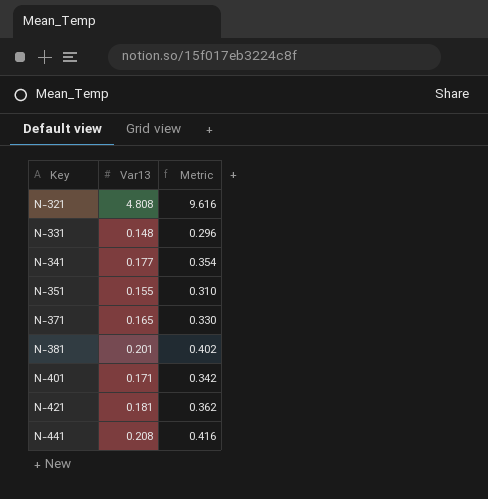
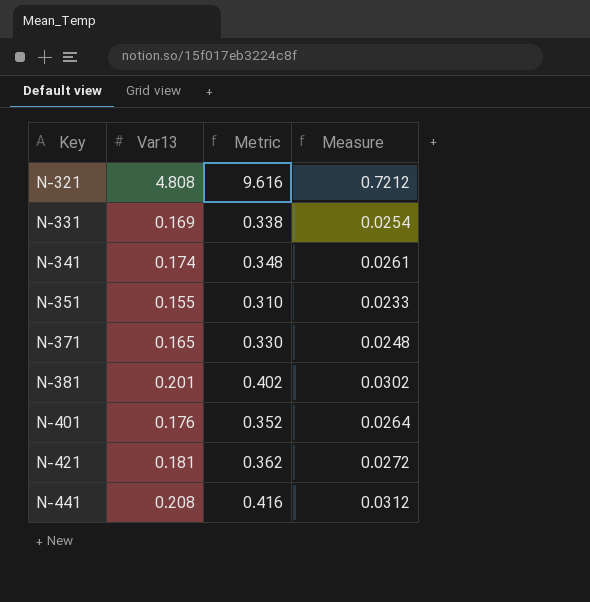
column Measure | formula: none -> [Var13] * 0.15
N-331 | Var13: 0.148 -> 0.169
N-331 | Metric: 0.296 -> 0.338
N-341 | Var13: 0.177 -> 0.174
N-341 | Metric: 0.354 -> 0.348
N-401 | Var13: 0.171 -> 0.176
N-401 | Metric: 0.342 -> 0.352

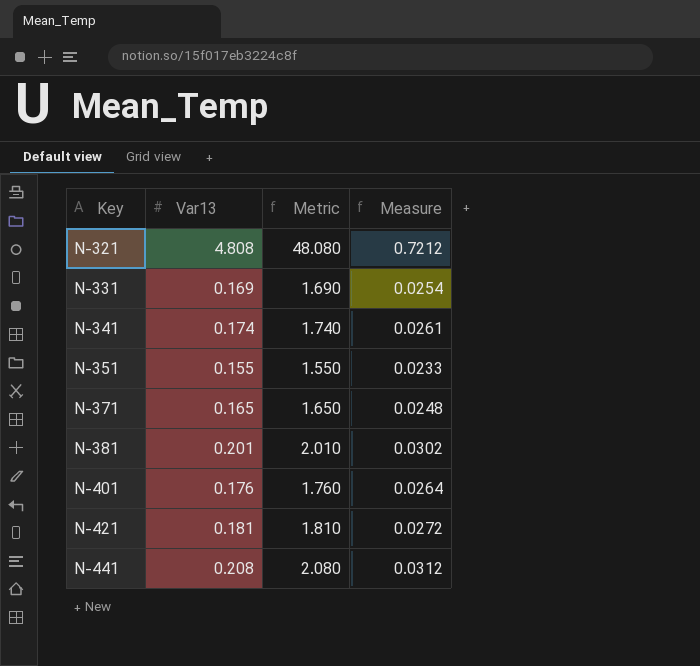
column Metric | formula: [Var13] * 2 -> [Var13] * 10

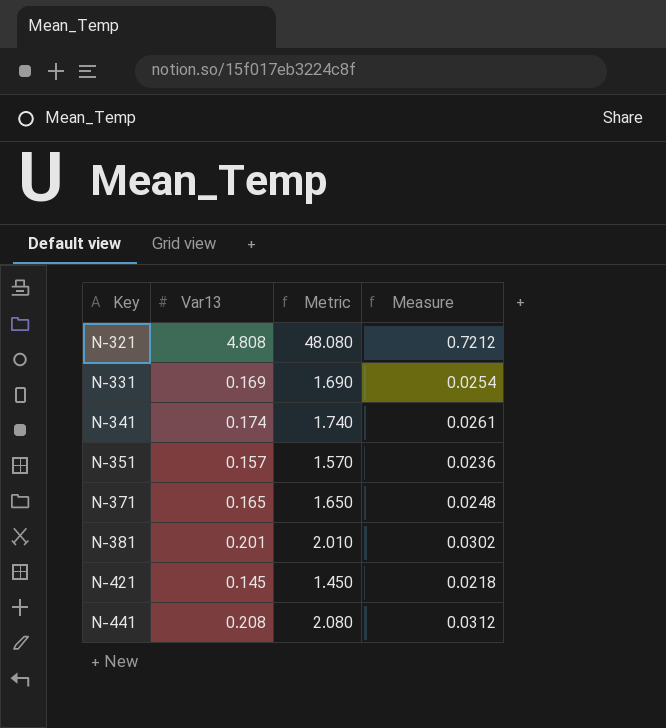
row N-401: 0.176 | 1.760 | 0.0264 -> none
N-351 | Var13: 0.155 -> 0.157
N-351 | Metric: 1.550 -> 1.570
N-351 | Measure: 0.0233 -> 0.0236
N-421 | Var13: 0.181 -> 0.145
N-421 | Metric: 1.810 -> 1.450
N-421 | Measure: 0.0272 -> 0.0218

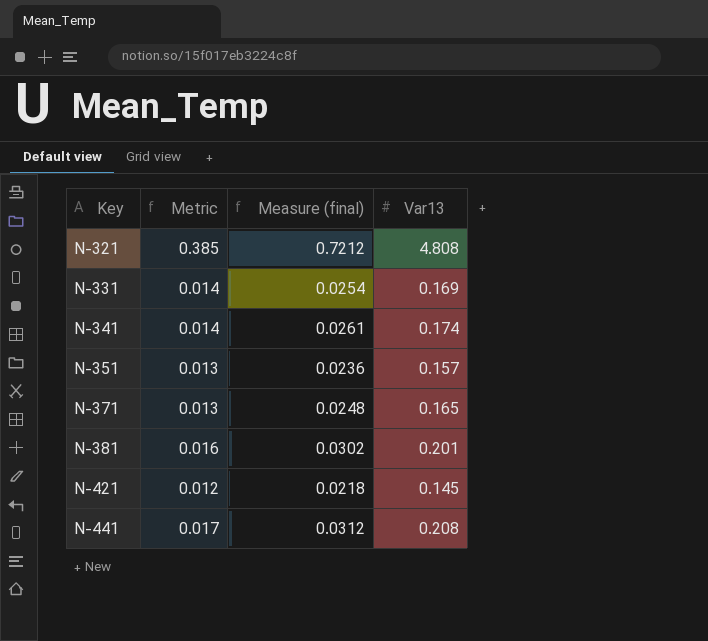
column Metric | formula: [Var13] * 10 -> [Var13] * 0.08
column name: Measure -> Measure (final)
column Var13 | position: 2 -> 4

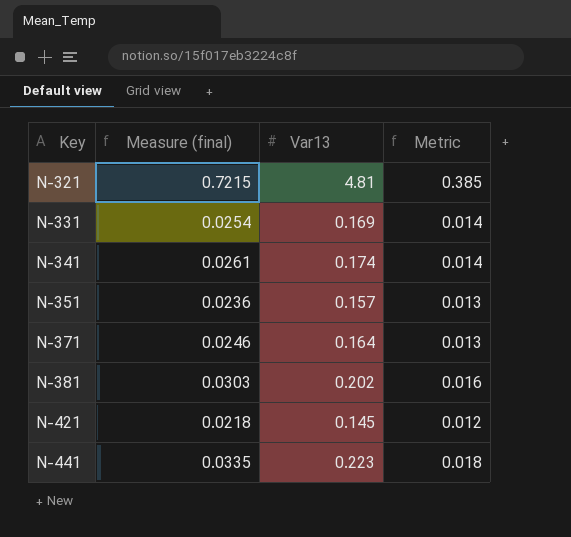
column Metric | position: 2 -> 4
N-321 | Measure (final): 0.7212 -> 0.7215
N-321 | Var13: 4.808 -> 4.81
N-371 | Measure (final): 0.0248 -> 0.0246
N-371 | Var13: 0.165 -> 0.164
N-381 | Measure (final): 0.0302 -> 0.0303
N-381 | Var13: 0.201 -> 0.202
N-441 | Measure (final): 0.0312 -> 0.0335
N-441 | Var13: 0.208 -> 0.223
N-441 | Metric: 0.017 -> 0.018

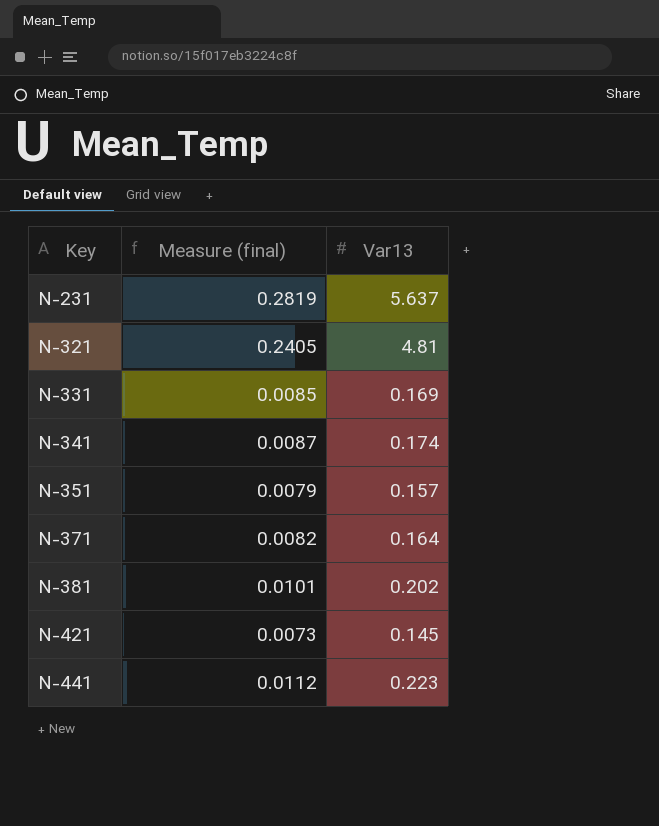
column Metric | formula: [Var13] * 0.08 -> none
column Measure (final) | formula: [Var13] * 0.15 -> [Var13] * 0.05
row N-231: none -> 0.2819 | 5.637

